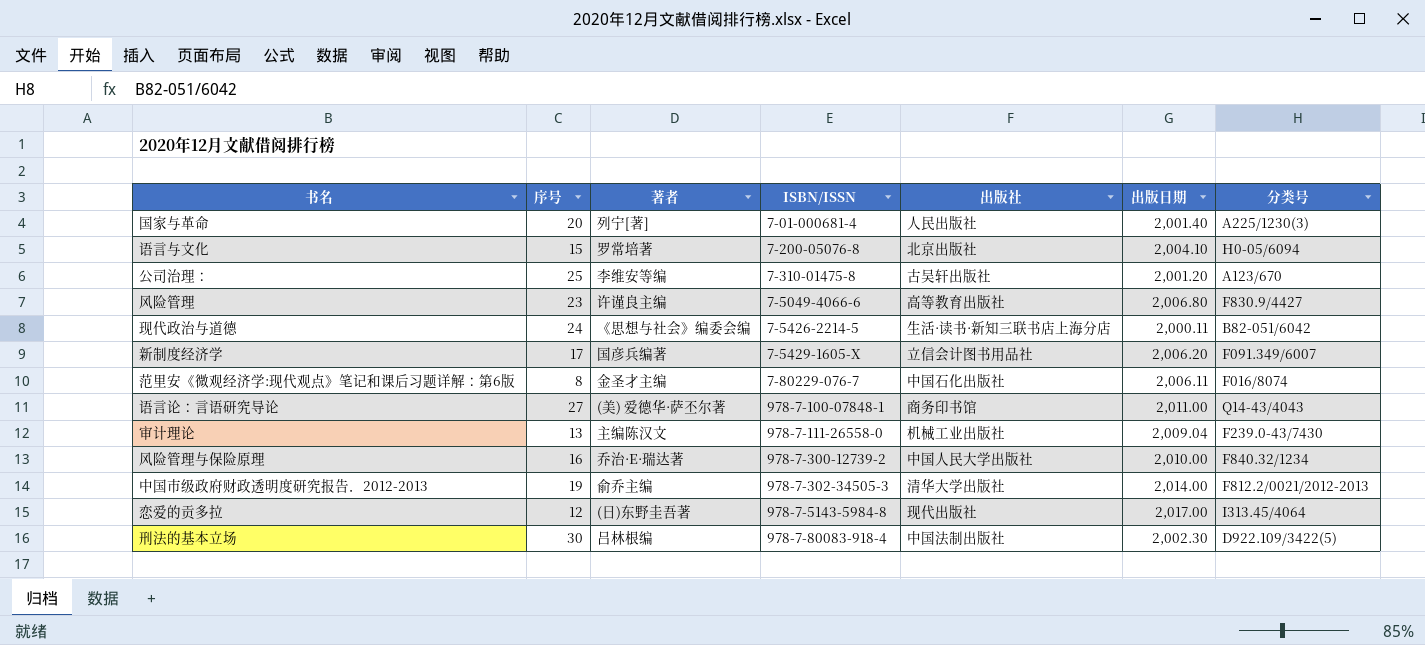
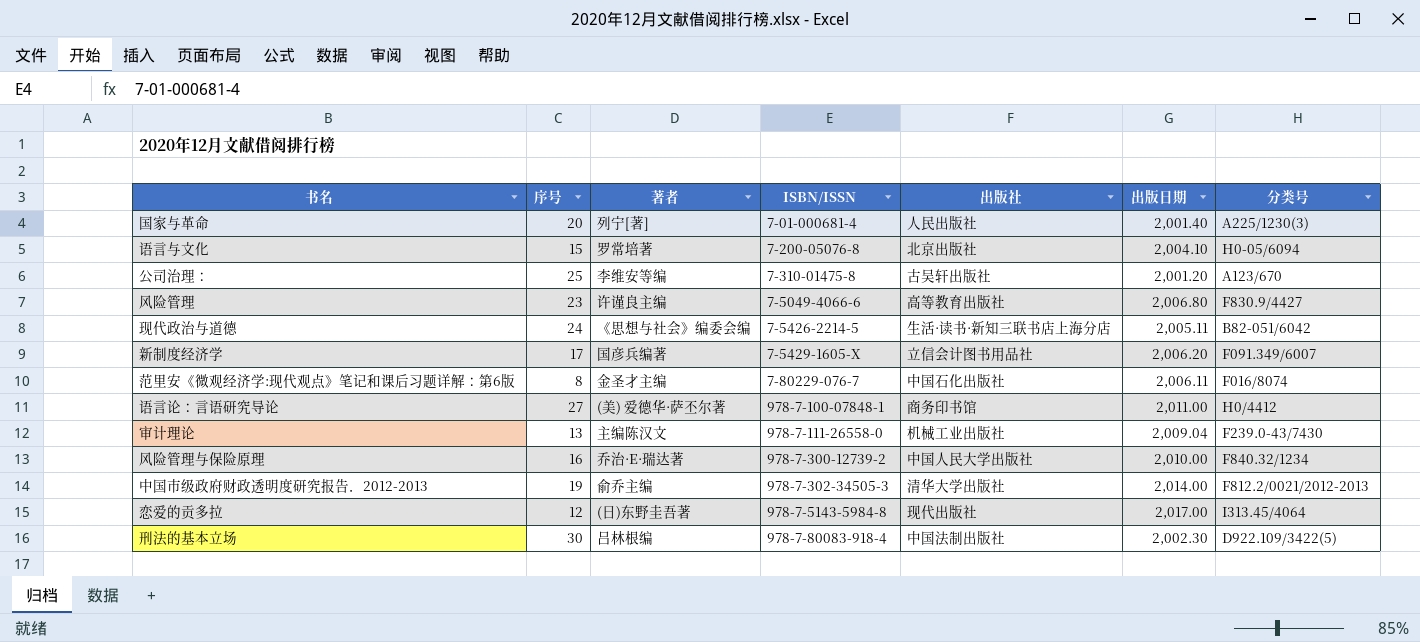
现代政治与道德 | 出版日期: 2,000.11 -> 2,005.11
语言论：言语研究导论 | 分类号: Q14-43/4043 -> H0/4412

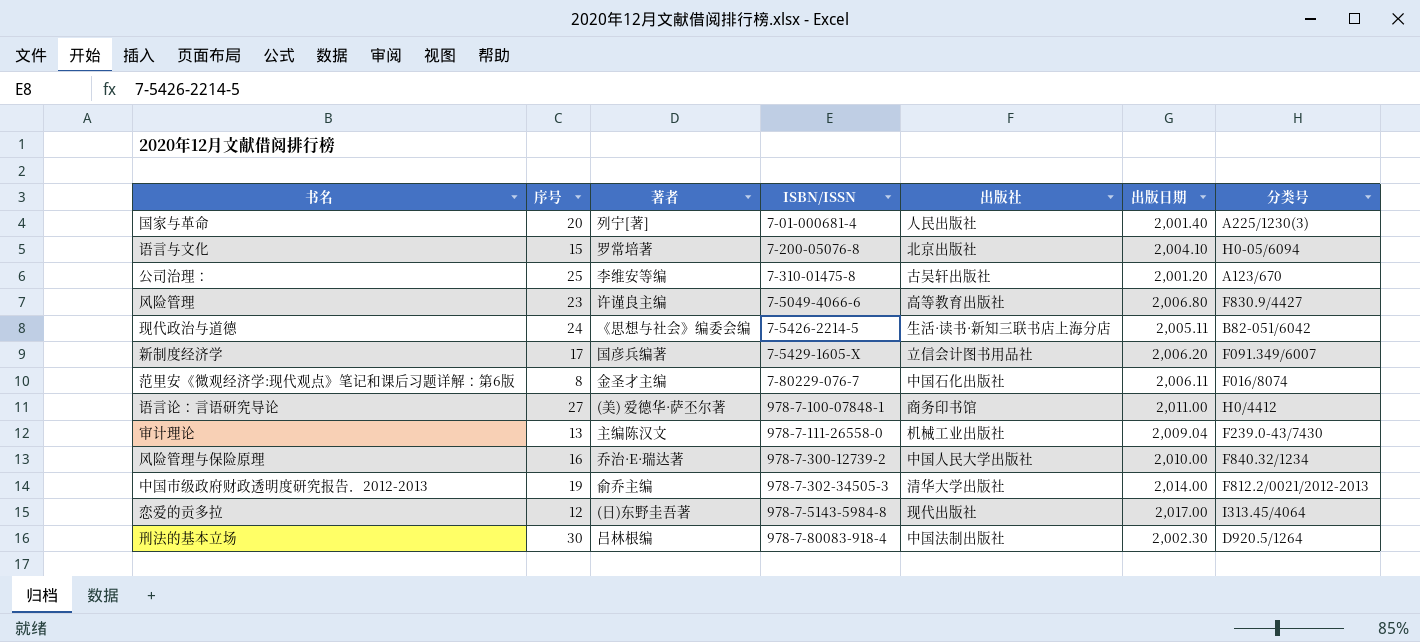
刑法的基本立场 | 分类号: D922.109/3422(5) -> D920.5/1264

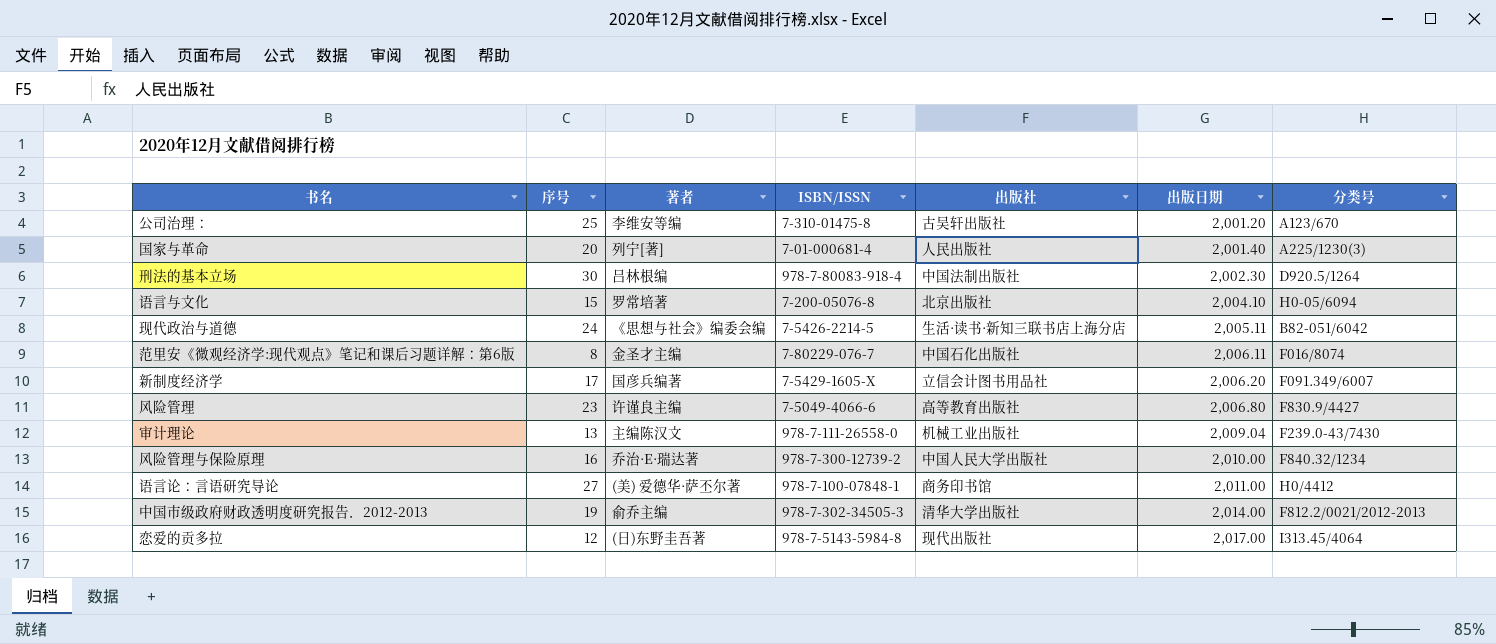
row order: ISBN/ISSN ascending -> 出版日期 ascending

